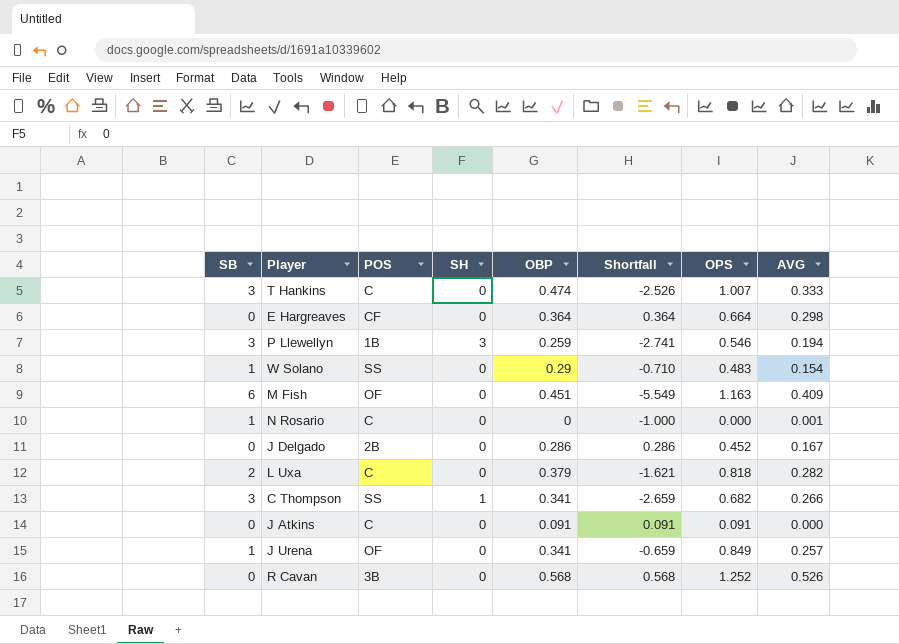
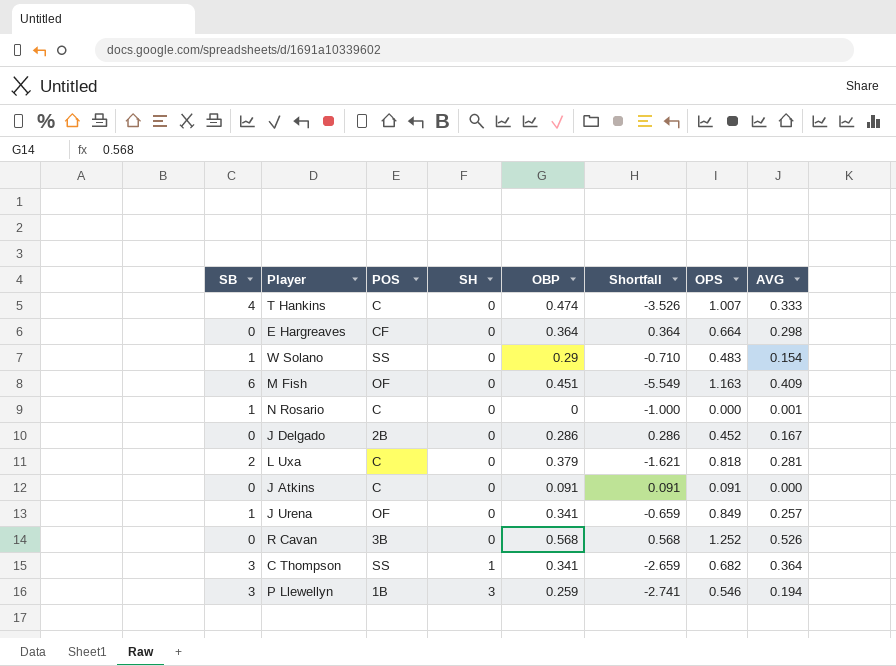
row order: none -> SH ascending
T Hankins | SB: 3 -> 4
T Hankins | Shortfall: -2.526 -> -3.526
L Uxa | AVG: 0.282 -> 0.281
C Thompson | AVG: 0.266 -> 0.364

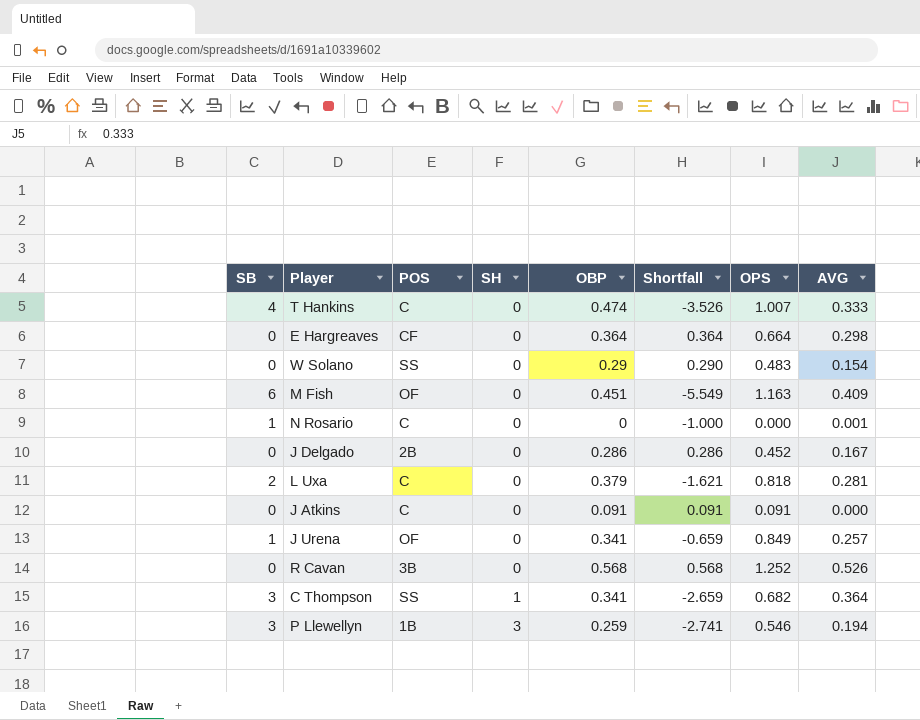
W Solano | SB: 1 -> 0
W Solano | Shortfall: -0.710 -> 0.290

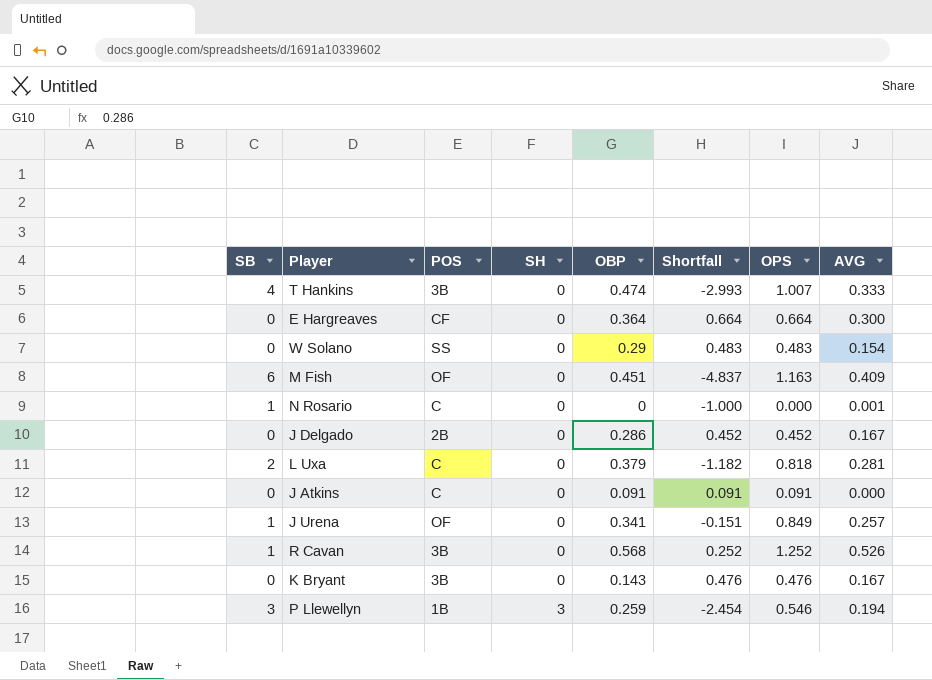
column Shortfall | formula: [OBP] - [SB] -> [OPS] - [SB]
row C Thompson: 3 | SS | 1 | 0.341 | -2.659 | 0.682 | 0.364 -> none
T Hankins | POS: C -> 3B
E Hargreaves | AVG: 0.298 -> 0.300
R Cavan | SB: 0 -> 1
row K Bryant: none -> 0 | 3B | 0 | 0.143 | 0.476 | 0.476 | 0.167

